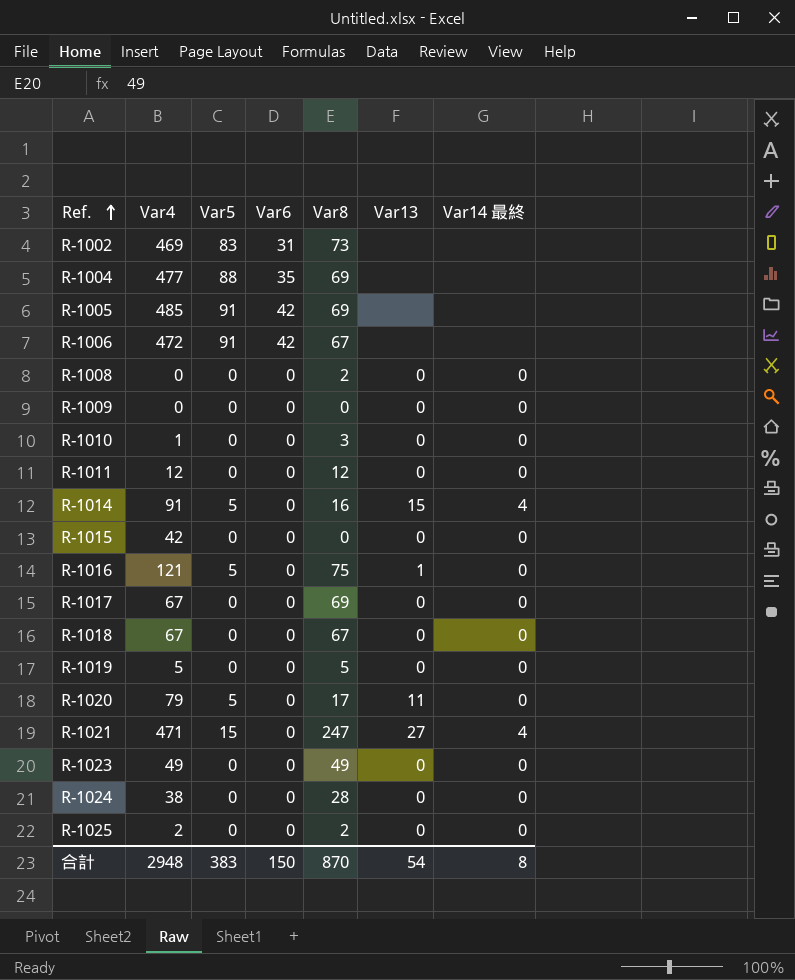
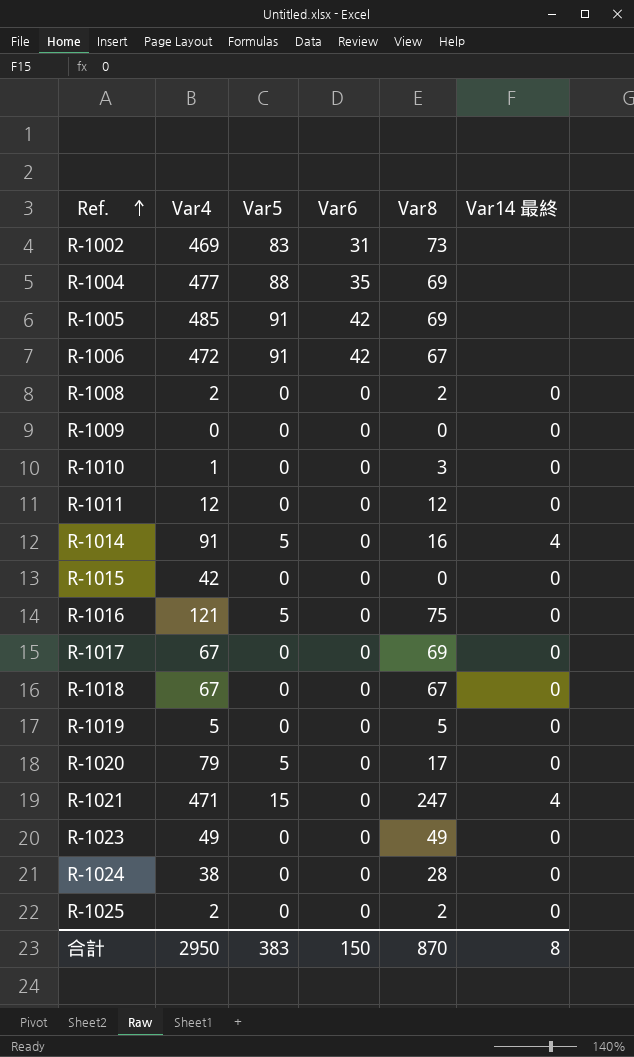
column Var13 | position: 6 -> none
R-1008 | Var4: 0 -> 2
合計 | Var4: 2948 -> 2950

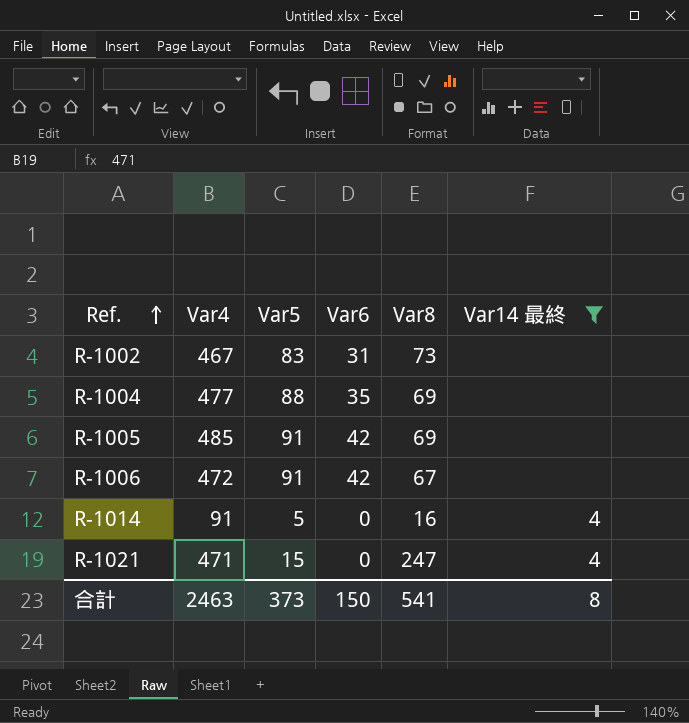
filter: none -> Var14 最終 != 0
R-1002 | Var4: 469 -> 467
合計 | Var4: 2950 -> 2463
合計 | Var5: 383 -> 373
合計 | Var8: 870 -> 541

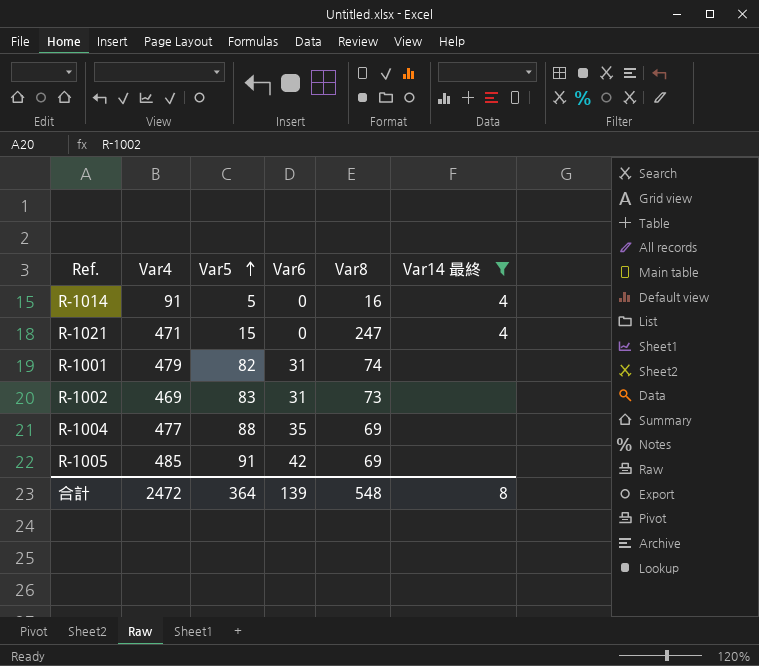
row order: Ref. ascending -> Var5 ascending
row R-1006: 472 | 91 | 42 | 67 | none -> none
row R-1001: none -> 479 | 82 | 31 | 74 | none
R-1002 | Var4: 467 -> 469
合計 | Var4: 2463 -> 2472
合計 | Var5: 373 -> 364
合計 | Var6: 150 -> 139
合計 | Var8: 541 -> 548

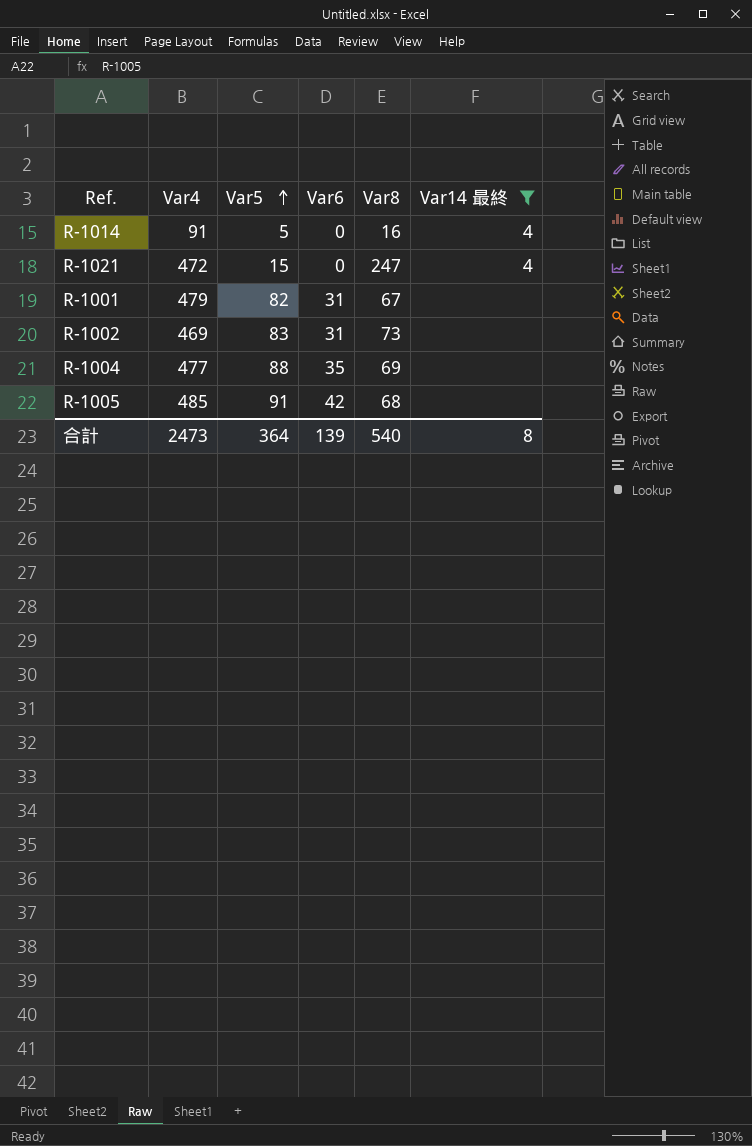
R-1021 | Var4: 471 -> 472
R-1001 | Var8: 74 -> 67
R-1005 | Var8: 69 -> 68
合計 | Var4: 2472 -> 2473
合計 | Var8: 548 -> 540

